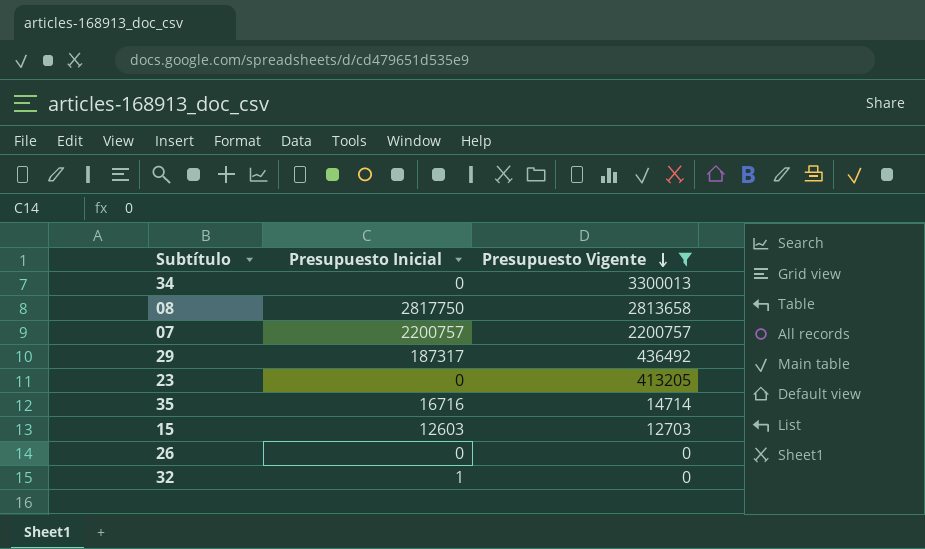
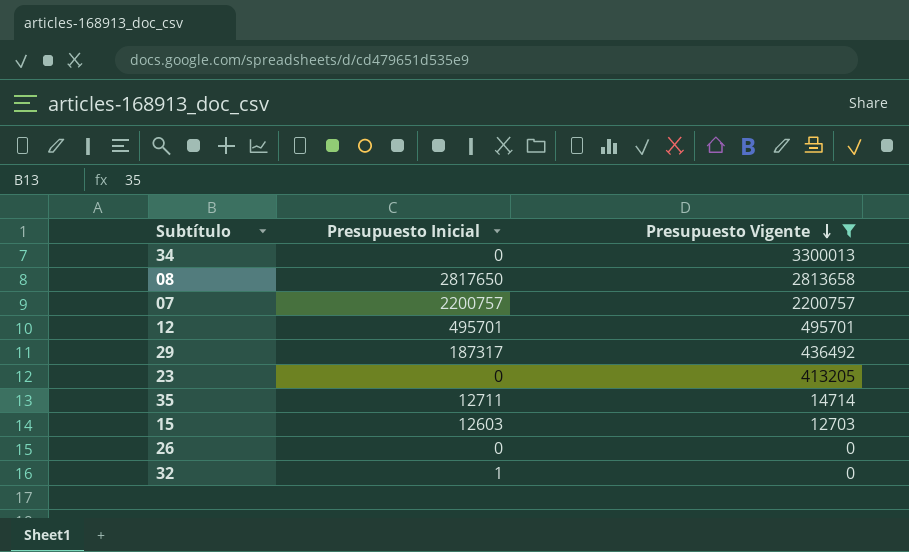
08 | Presupuesto Inicial: 2817750 -> 2817650
row 12: none -> 495701 | 495701
35 | Presupuesto Inicial: 16716 -> 12711

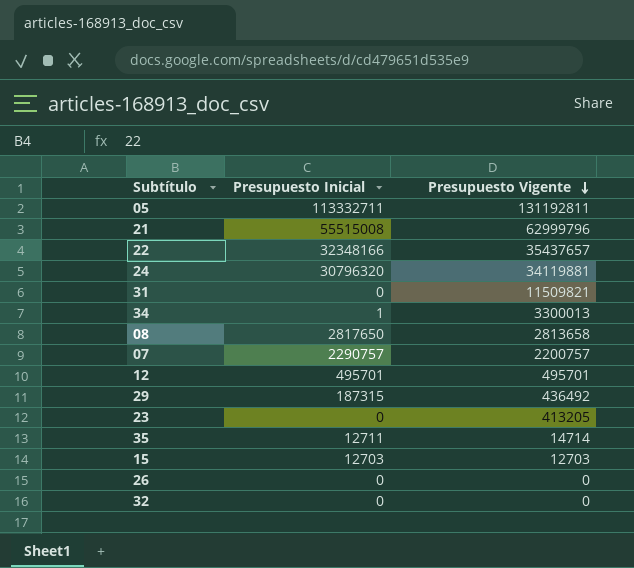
filter: Presupuesto Vigente <= 3300013 -> none
34 | Presupuesto Inicial: 0 -> 1
07 | Presupuesto Inicial: 2200757 -> 2290757
29 | Presupuesto Inicial: 187317 -> 187315
15 | Presupuesto Inicial: 12603 -> 12703
32 | Presupuesto Inicial: 1 -> 0

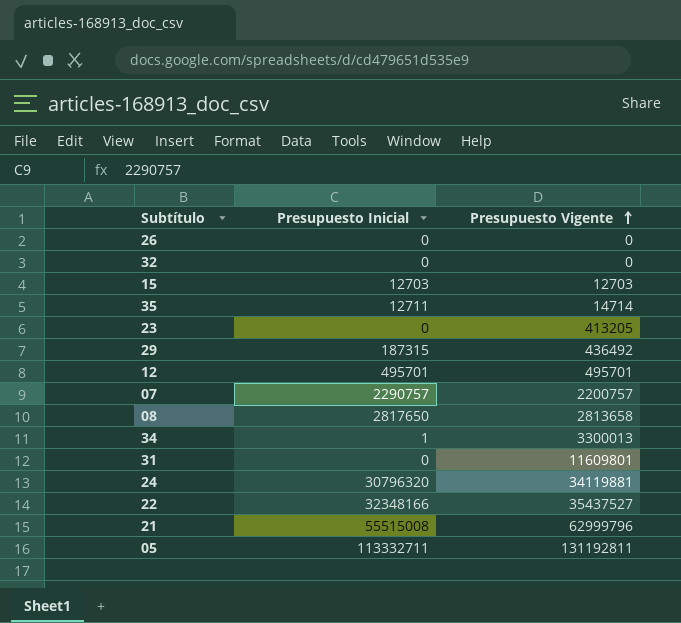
row order: Presupuesto Vigente descending -> Presupuesto Vigente ascending
31 | Presupuesto Vigente: 11509821 -> 11609801
22 | Presupuesto Vigente: 35437657 -> 35437527

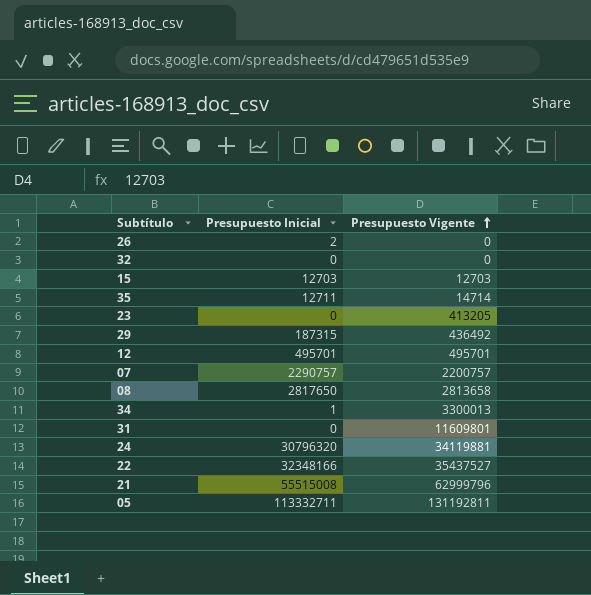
26 | Presupuesto Inicial: 0 -> 2

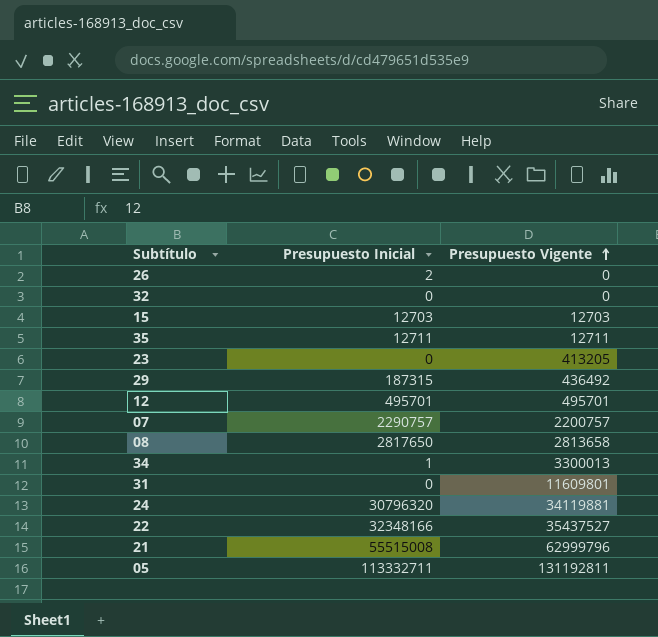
35 | Presupuesto Vigente: 14714 -> 12711

